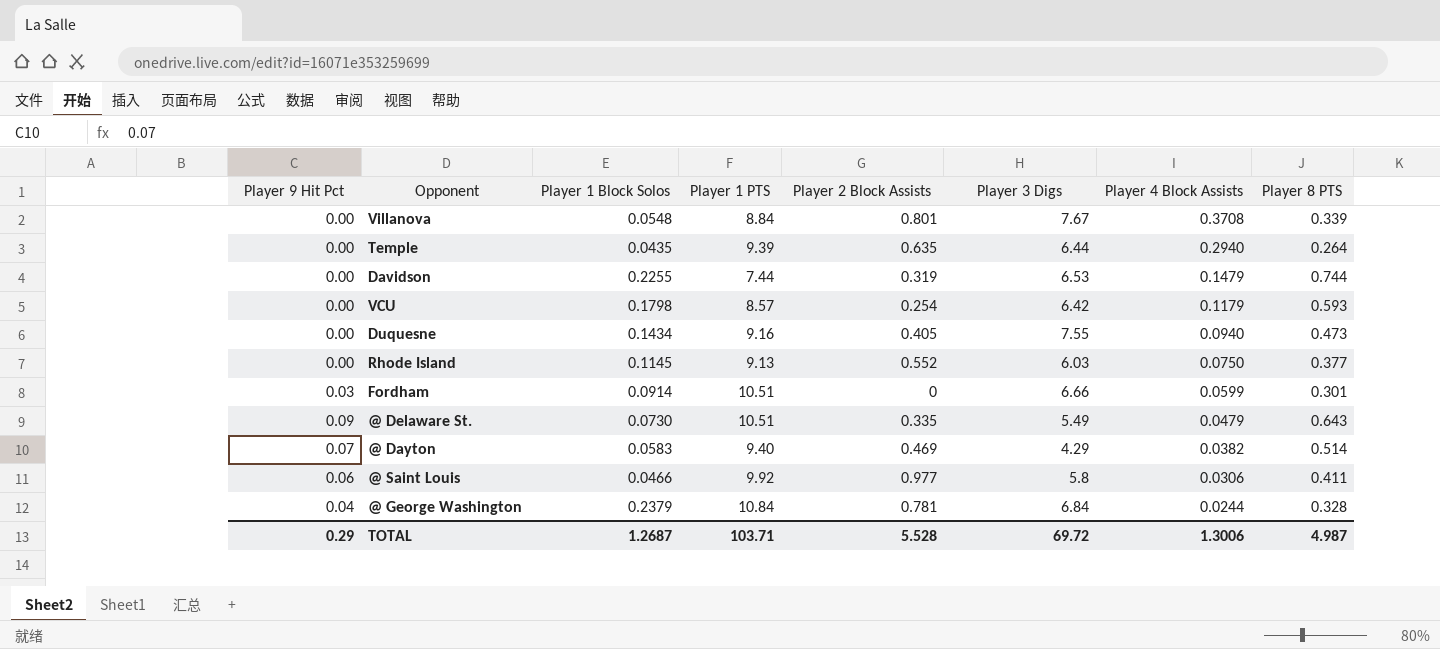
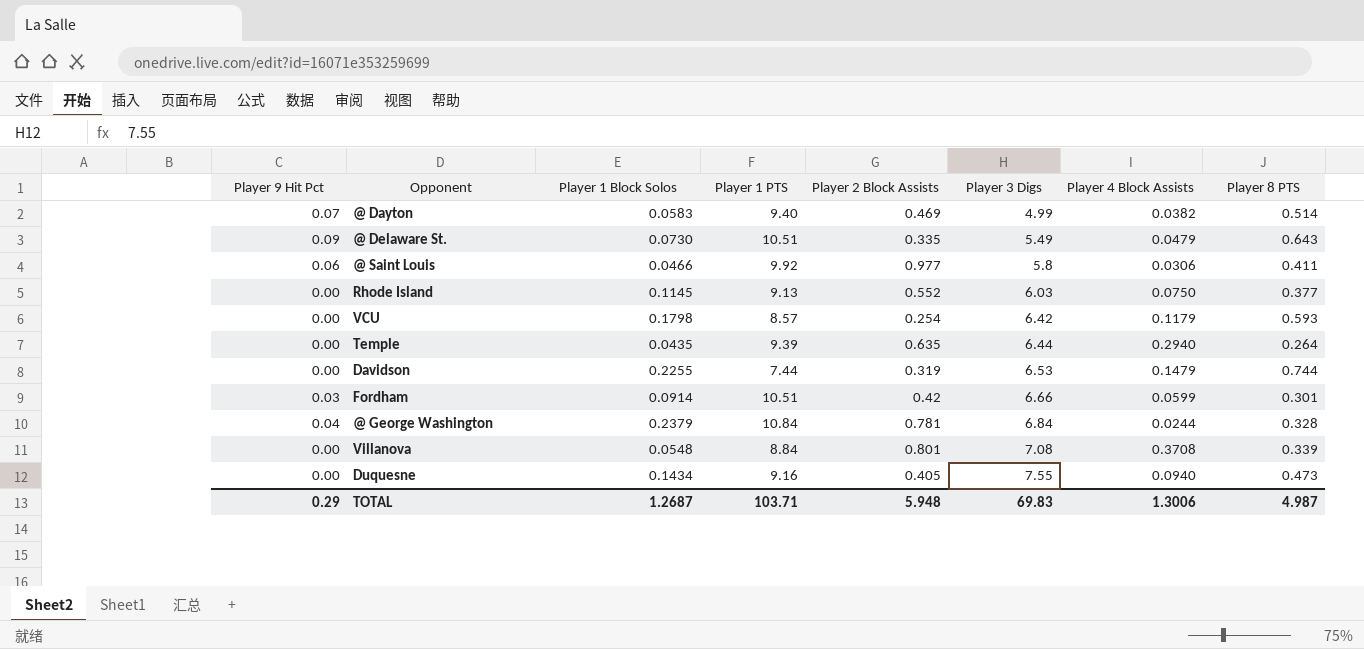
row order: Player 4 Block Assists descending -> Player 3 Digs ascending
@ Dayton | Player 3 Digs: 4.29 -> 4.99
Fordham | Player 2 Block Assists: 0 -> 0.42
Villanova | Player 3 Digs: 7.67 -> 7.08
TOTAL | Player 2 Block Assists: 5.528 -> 5.948
TOTAL | Player 3 Digs: 69.72 -> 69.83

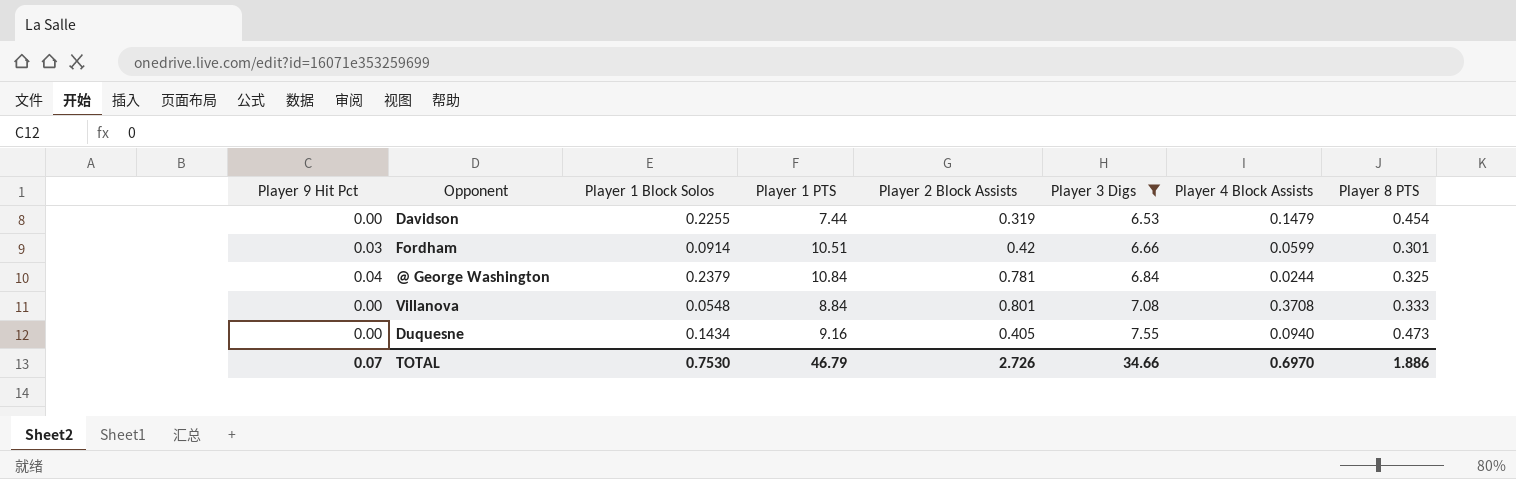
filter: none -> Player 3 Digs >= 6.53
Davidson | Player 8 PTS: 0.744 -> 0.454
@ George Washington | Player 8 PTS: 0.328 -> 0.325
Villanova | Player 8 PTS: 0.339 -> 0.333
TOTAL | Player 9 Hit Pct: 0.29 -> 0.07
TOTAL | Player 1 Block Solos: 1.2687 -> 0.7530
TOTAL | Player 1 PTS: 103.71 -> 46.79
TOTAL | Player 2 Block Assists: 5.948 -> 2.726
TOTAL | Player 3 Digs: 69.83 -> 34.66
TOTAL | Player 4 Block Assists: 1.3006 -> 0.6970
TOTAL | Player 8 PTS: 4.987 -> 1.886

